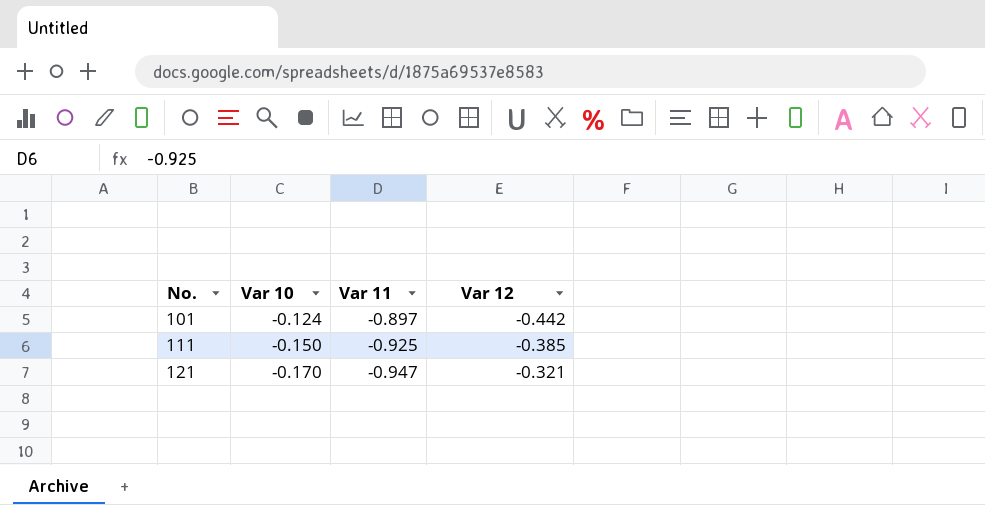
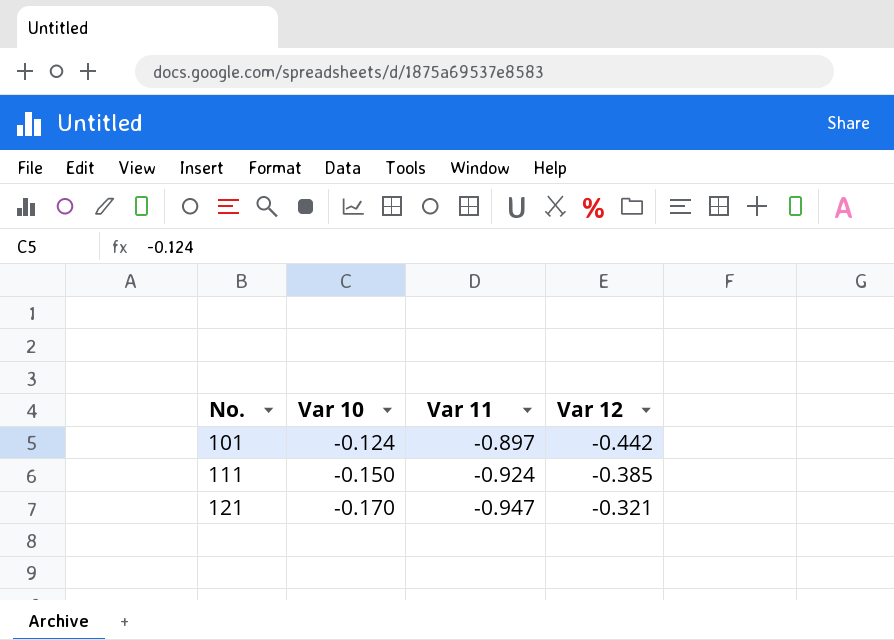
111 | Var 11: -0.925 -> -0.924

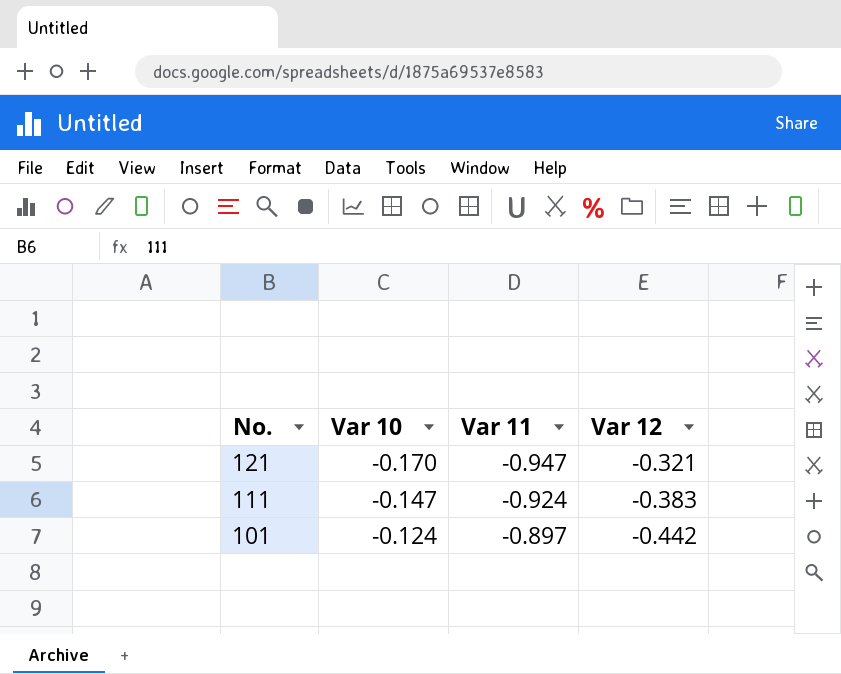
row order: No. ascending -> No. descending
111 | Var 10: -0.150 -> -0.147
111 | Var 12: -0.385 -> -0.383

